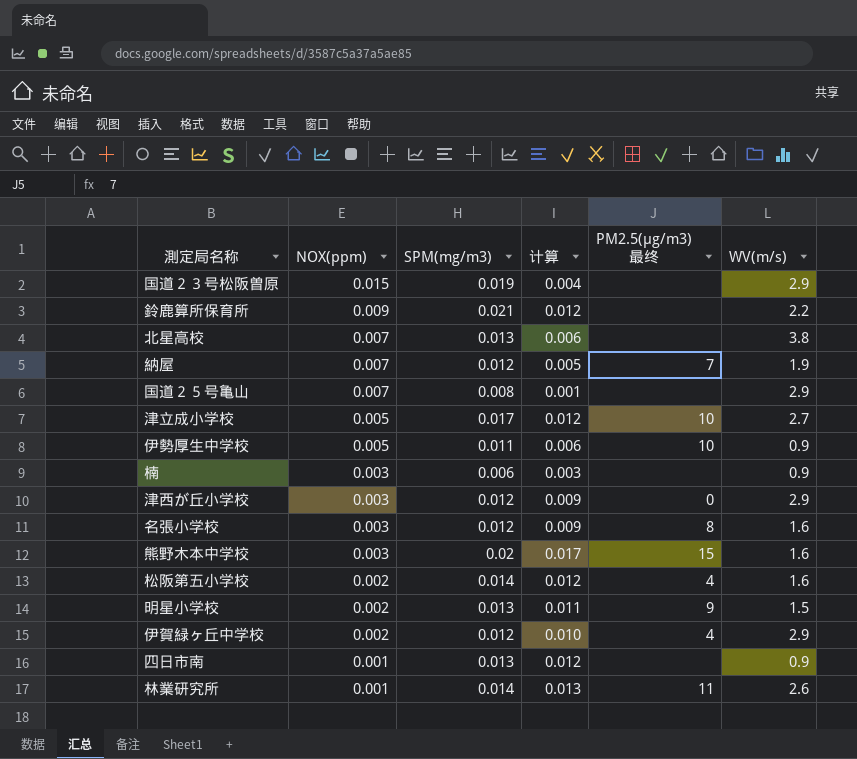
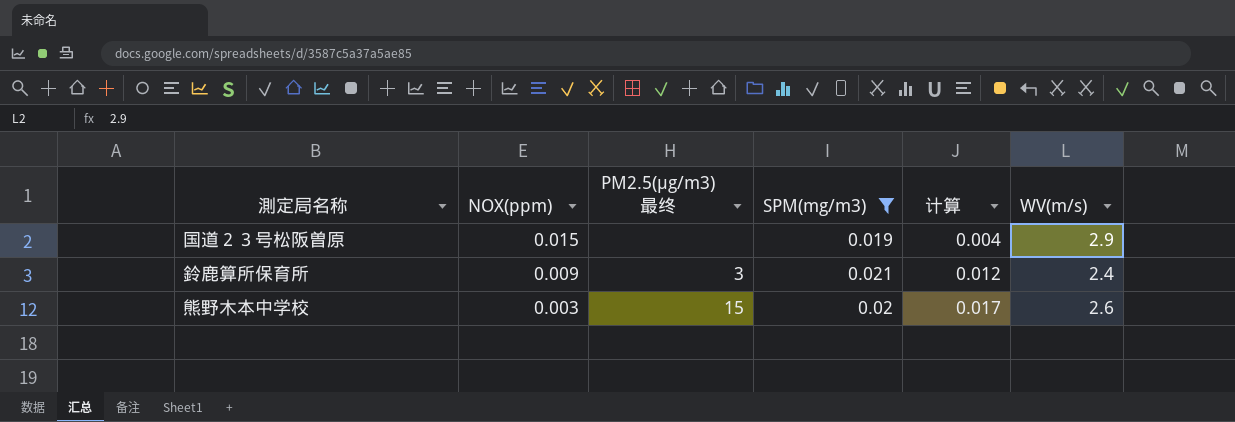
filter: none -> SPM(mg/m3) >= 0.019
column PM2.5(μg/m3) 最终 | position: 5 -> 3
鈴鹿算所保育所 | PM2.5(μg/m3) 最终: none -> 3
鈴鹿算所保育所 | WV(m/s): 2.2 -> 2.4
熊野木本中学校 | WV(m/s): 1.6 -> 2.6

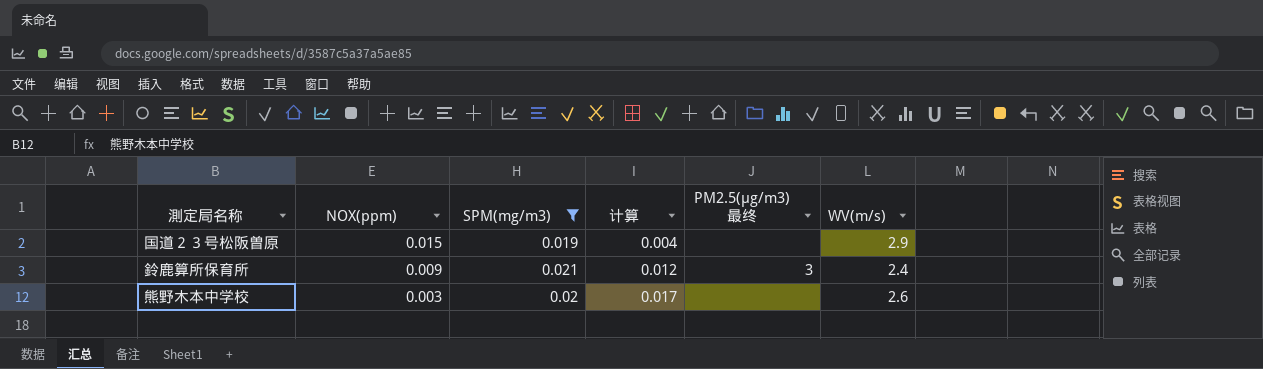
column PM2.5(μg/m3) 最终 | position: 3 -> 5
熊野木本中学校 | PM2.5(μg/m3) 最终: 15 -> none

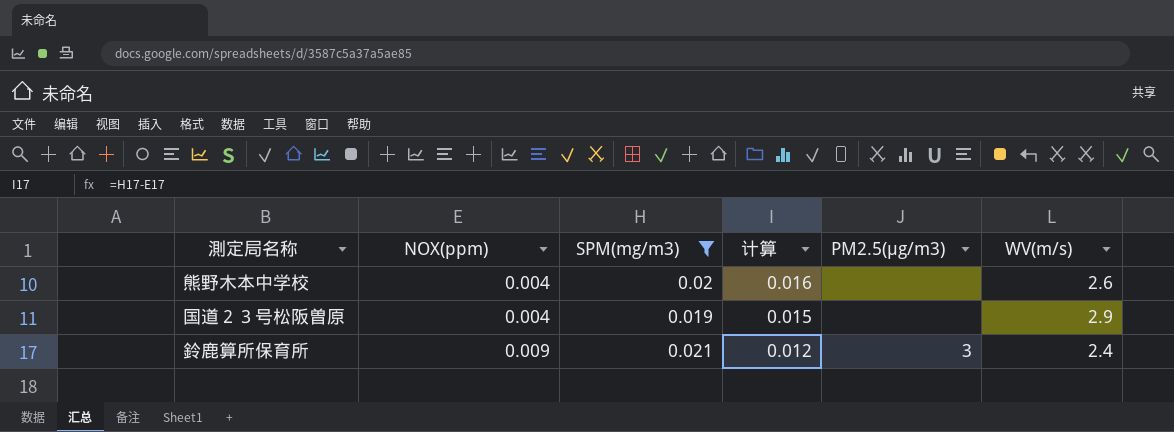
row order: NOX(ppm) descending -> NOX(ppm) ascending
column name: PM2.5(μg/m3) 最终 -> PM2.5(μg/m3)
熊野木本中学校 | NOX(ppm): 0.003 -> 0.004
熊野木本中学校 | 计算: 0.017 -> 0.016
国道２３号松阪曽原 | NOX(ppm): 0.015 -> 0.004
国道２３号松阪曽原 | 计算: 0.004 -> 0.015

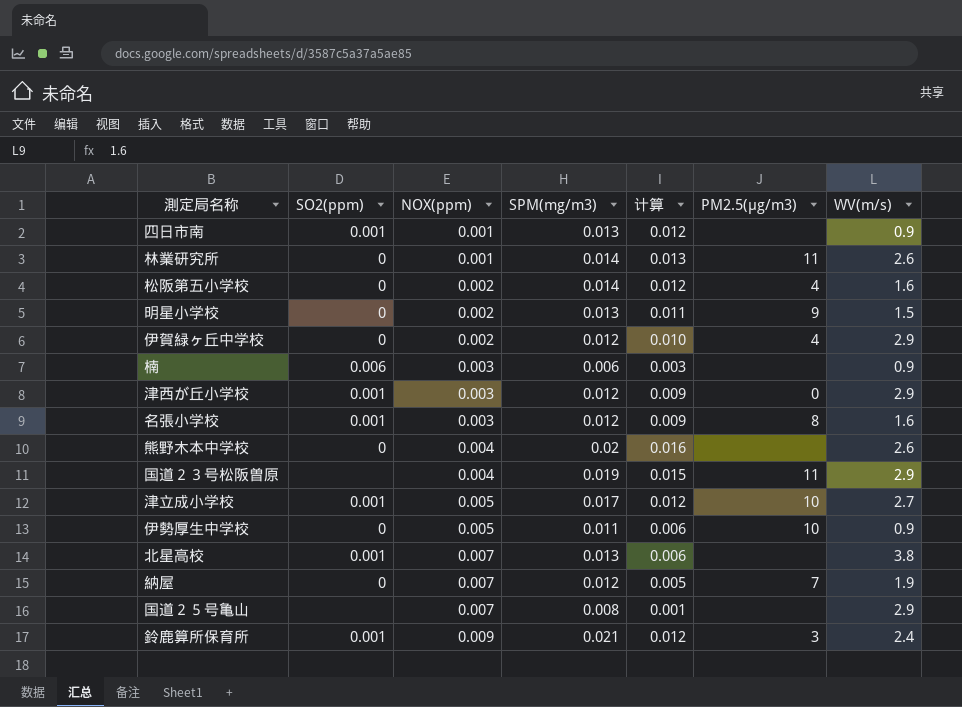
filter: SPM(mg/m3) >= 0.019 -> none
column SO2(ppm) | position: none -> 2
国道２３号松阪曽原 | PM2.5(μg/m3): none -> 11

